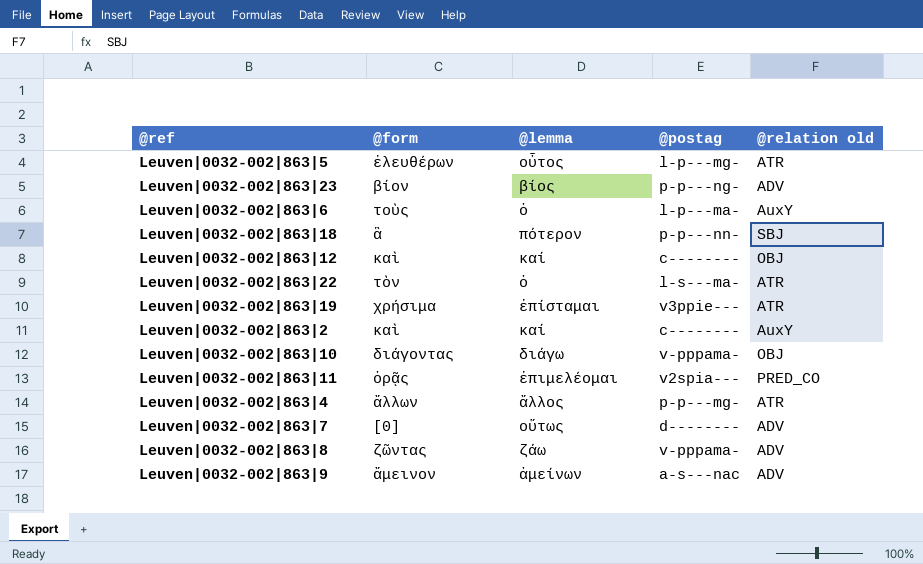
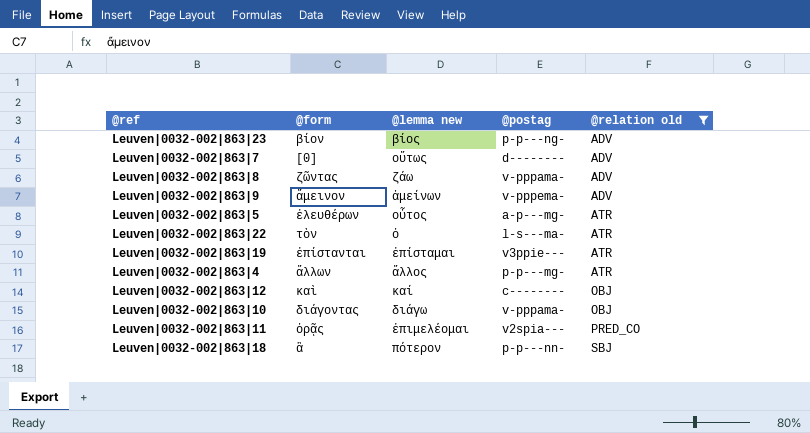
filter: none -> @relation old != AuxY
row order: none -> @relation old ascending
column name: @lemma -> @lemma new
Leuven|0032-002|863|9 | @postag: a-s---nac -> v-pppema-
Leuven|0032-002|863|5 | @postag: l-p---mg- -> a-p---mg-
Leuven|0032-002|863|19 | @form: χρήσιμα -> ἐπίστανται

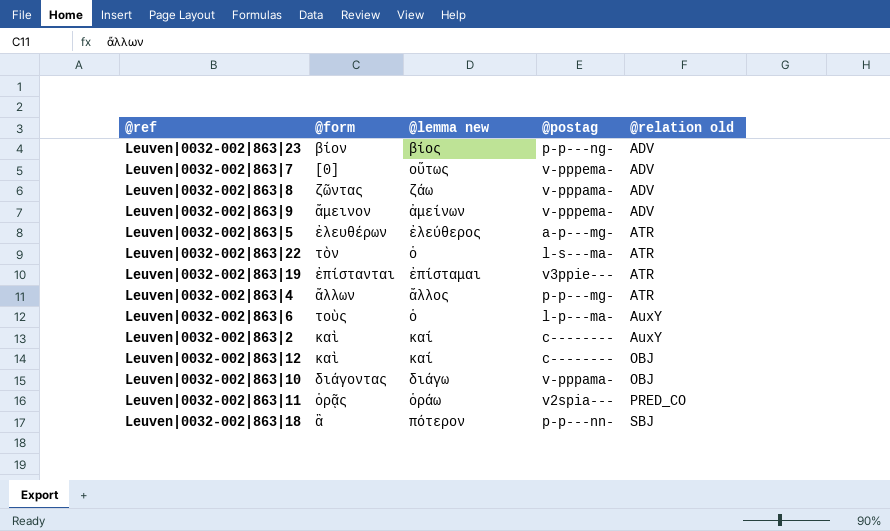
filter: @relation old != AuxY -> none
Leuven|0032-002|863|7 | @postag: d-------- -> v-pppema-
Leuven|0032-002|863|5 | @lemma new: οὗτος -> ἐλεύθερος
Leuven|0032-002|863|11 | @lemma new: ἐπιμελέομαι -> ὁράω

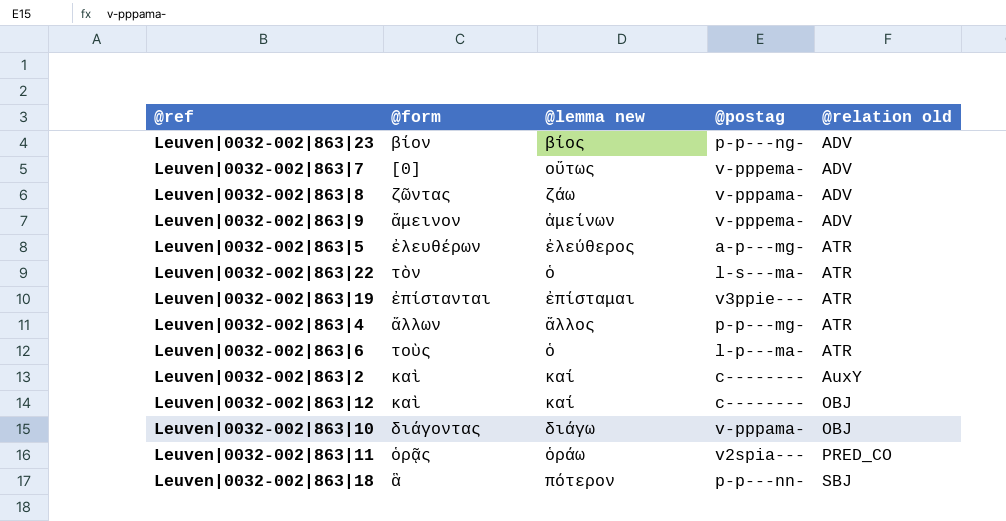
Leuven|0032-002|863|6 | @relation old: AuxY -> ATR

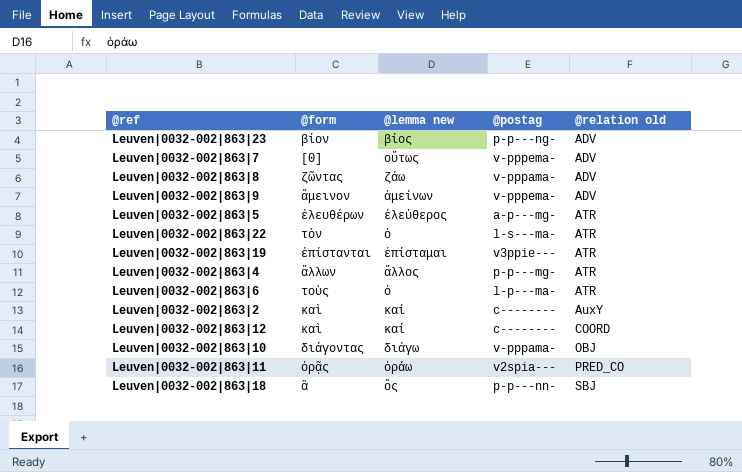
Leuven|0032-002|863|12 | @relation old: OBJ -> COORD
Leuven|0032-002|863|18 | @lemma new: πότερον -> ὅς

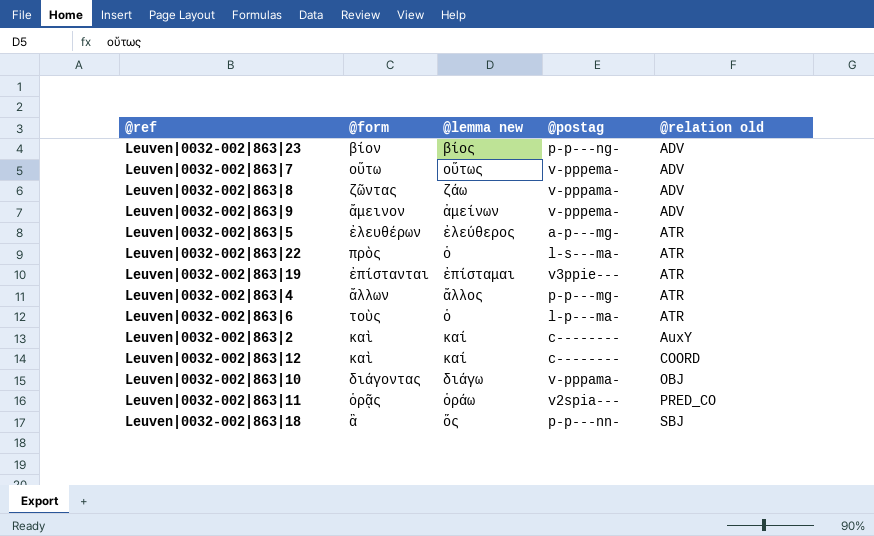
Leuven|0032-002|863|7 | @form: [0] -> οὕτω
Leuven|0032-002|863|22 | @form: τὸν -> πρὸς

